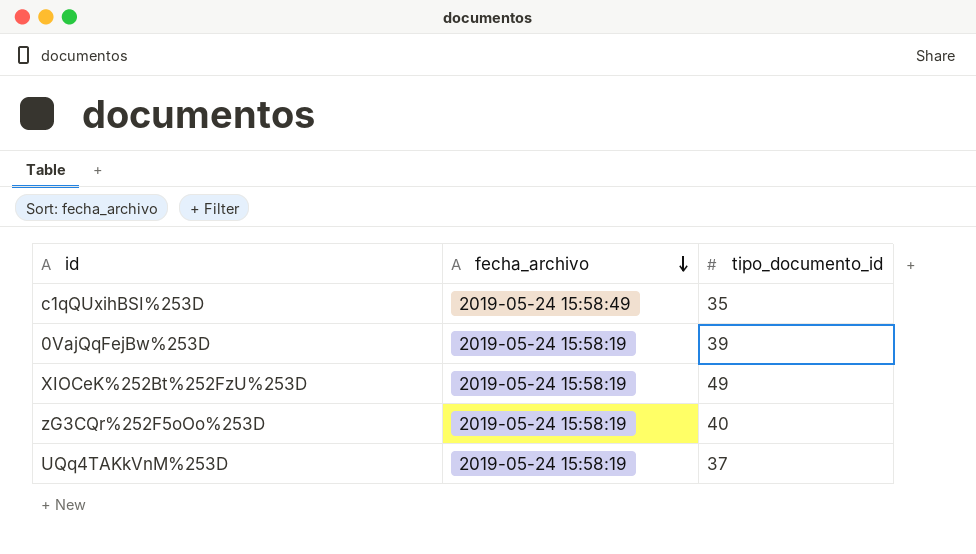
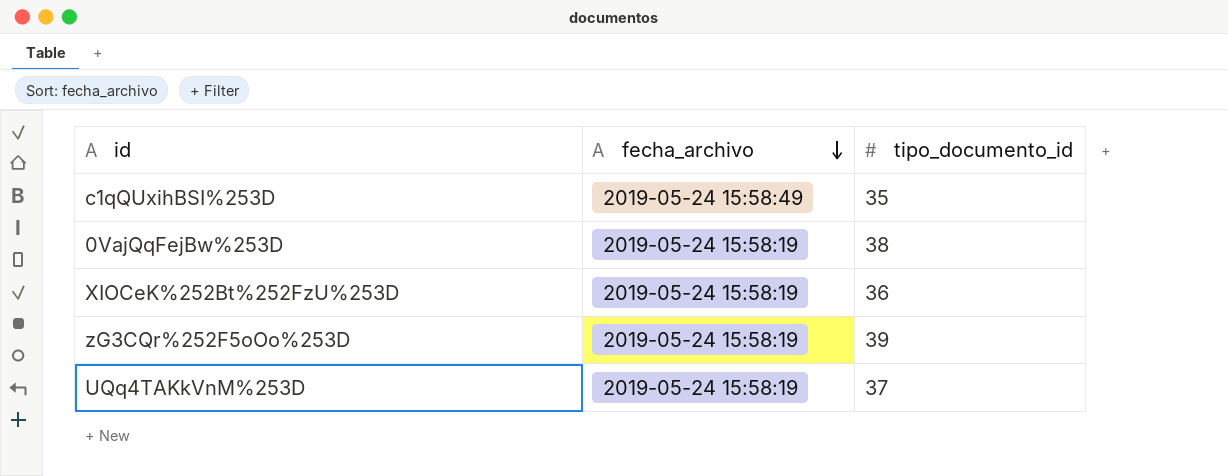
0VajQqFejBw%253D | tipo_documento_id: 39 -> 38
XIOCeK%252Bt%252FzU%253D | tipo_documento_id: 49 -> 36
zG3CQr%252F5oOo%253D | tipo_documento_id: 40 -> 39

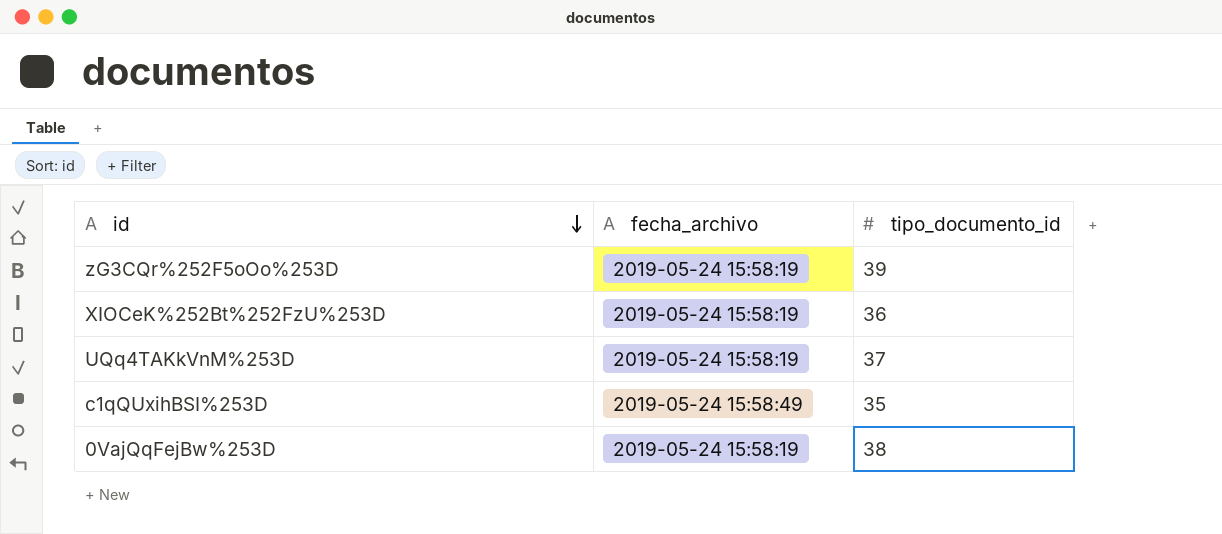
row order: fecha_archivo descending -> id descending

